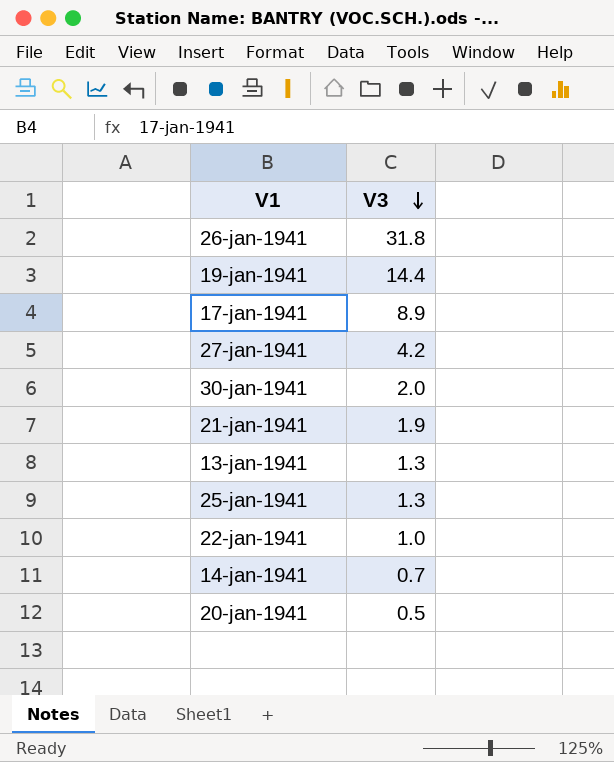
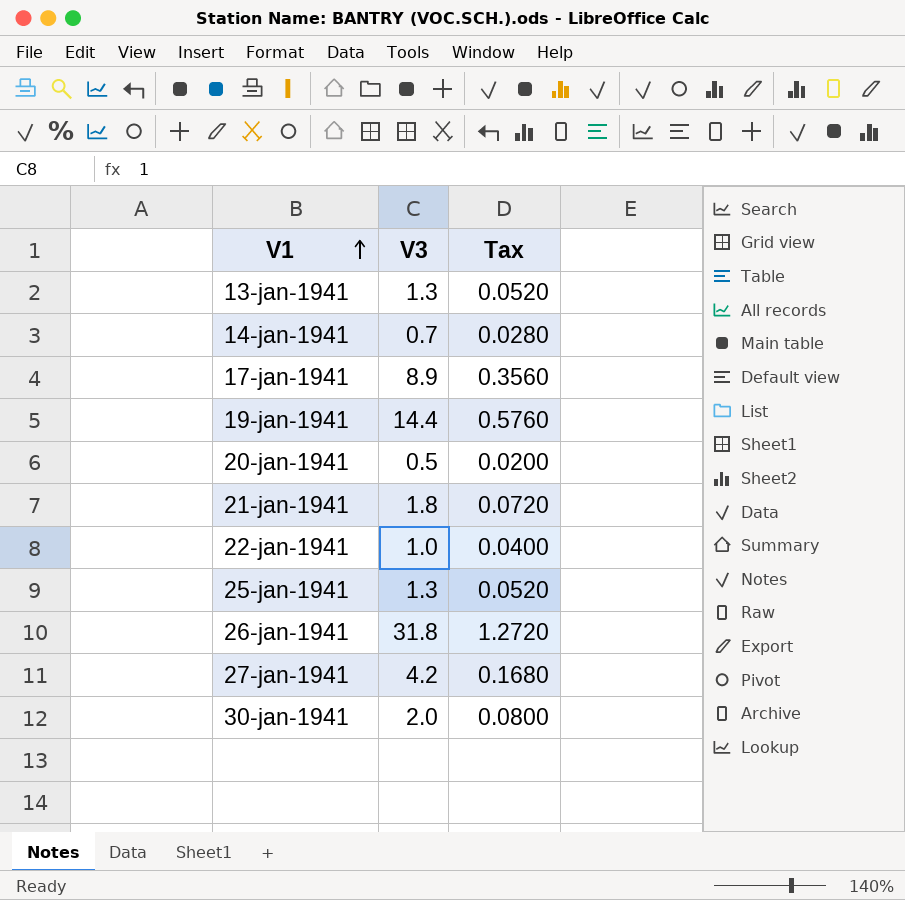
row order: V3 descending -> V1 ascending
column Tax | formula: none -> [V3] * 0.04
21-jan-1941 | V3: 1.9 -> 1.8

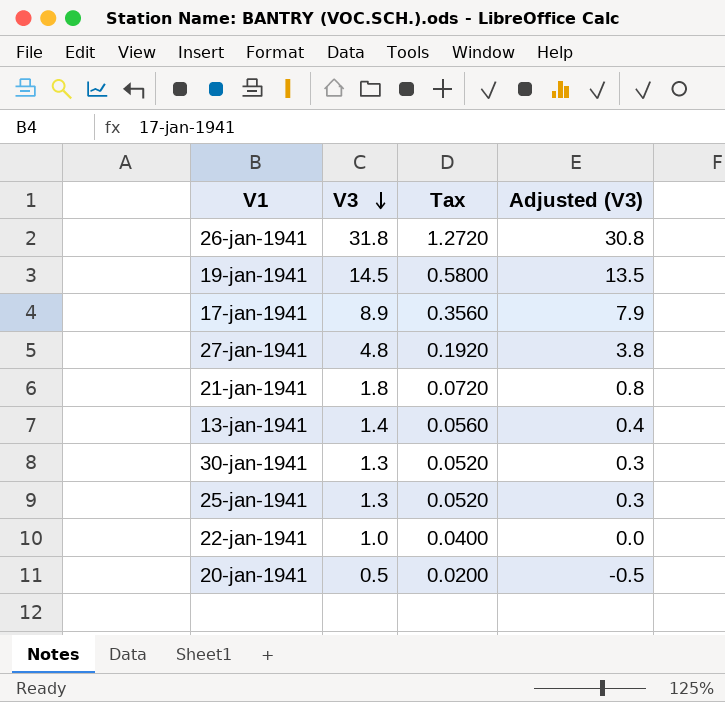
row order: V1 ascending -> V3 descending
column Adjusted (V3) | formula: none -> [V3] - 1
row 14-jan-1941: 0.7 | 0.0280 -> none
19-jan-1941 | V3: 14.4 -> 14.5
19-jan-1941 | Tax: 0.5760 -> 0.5800
27-jan-1941 | V3: 4.2 -> 4.8
27-jan-1941 | Tax: 0.1680 -> 0.1920
13-jan-1941 | V3: 1.3 -> 1.4
13-jan-1941 | Tax: 0.0520 -> 0.0560
30-jan-1941 | V3: 2.0 -> 1.3
30-jan-1941 | Tax: 0.0800 -> 0.0520

